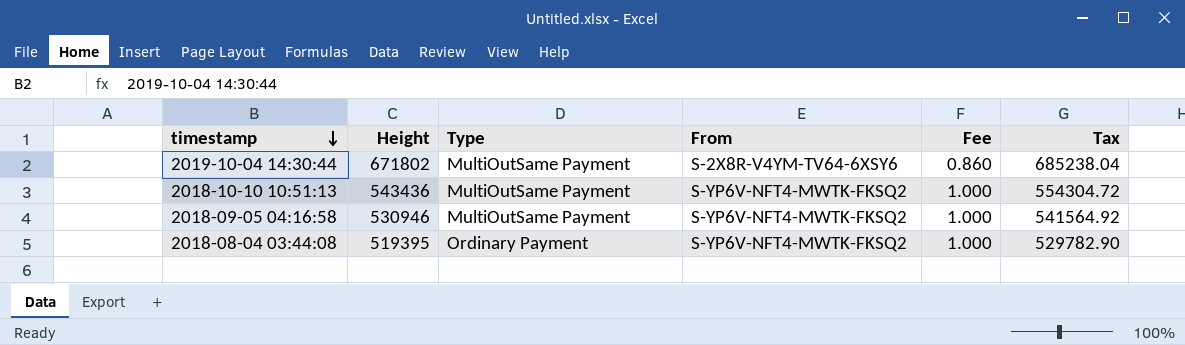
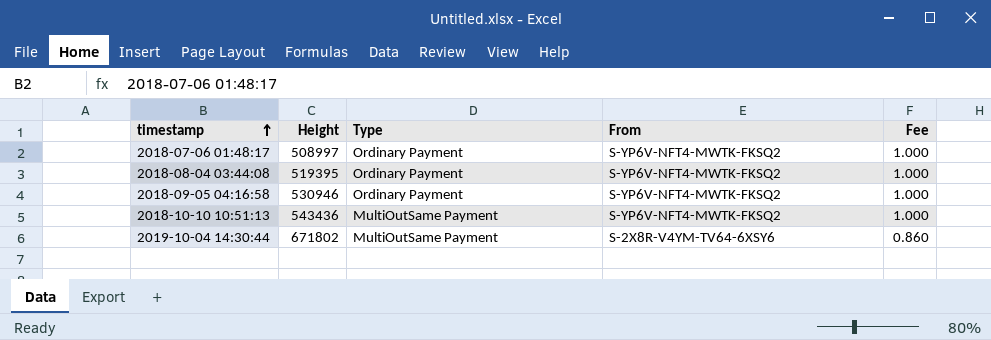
row order: timestamp descending -> timestamp ascending
column Tax | formula: [Height] * 1.02 -> none
row 2018-07-06 01:48:17: none -> 508997 | Ordinary Payment | S-YP6V-NFT4-MWTK-FKSQ2 | 1.000
2018-09-05 04:16:58 | Type: MultiOutSame Payment -> Ordinary Payment

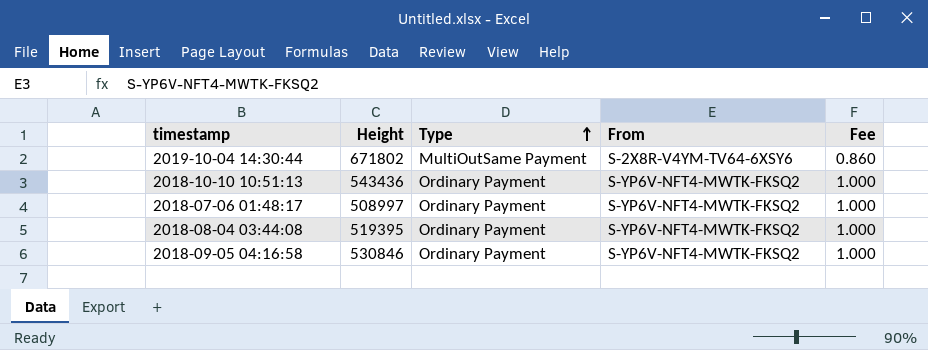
row order: timestamp ascending -> Type ascending
2018-10-10 10:51:13 | Type: MultiOutSame Payment -> Ordinary Payment
2018-09-05 04:16:58 | Height: 530946 -> 530846

